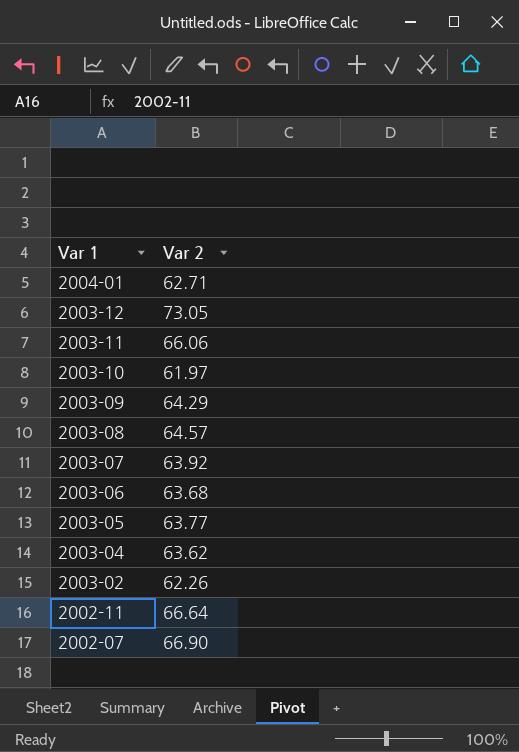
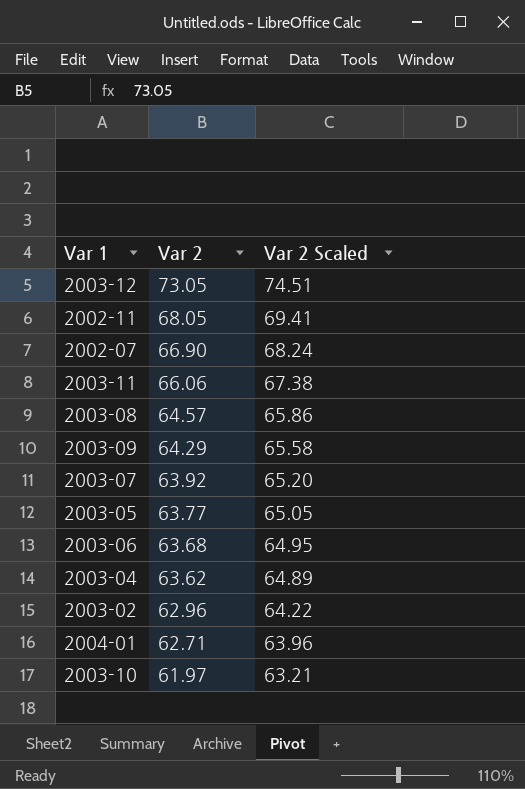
row order: Var 1 descending -> Var 2 descending
column Var 2 Scaled | formula: none -> [Var 2] * 1.02
2002-11 | Var 2: 66.64 -> 68.05
2003-02 | Var 2: 62.26 -> 62.96

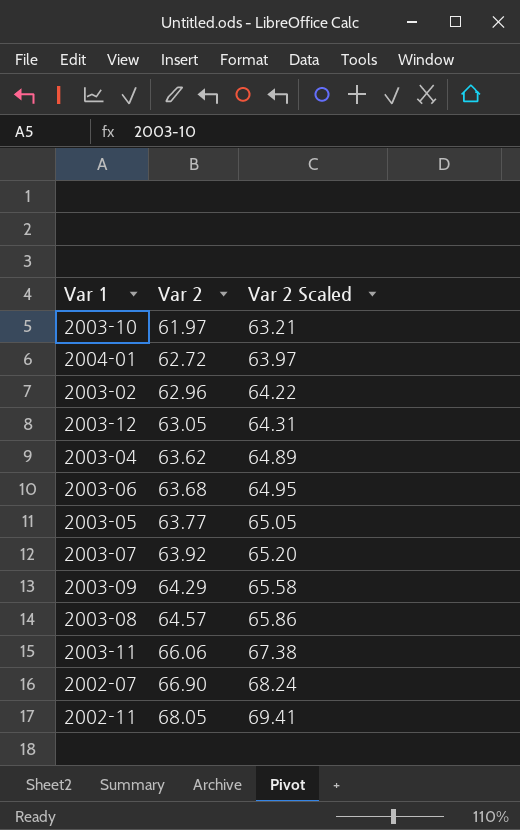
row order: Var 2 descending -> Var 2 ascending
2004-01 | Var 2: 62.71 -> 62.72
2004-01 | Var 2 Scaled: 63.96 -> 63.97
2003-12 | Var 2: 73.05 -> 63.05
2003-12 | Var 2 Scaled: 74.51 -> 64.31

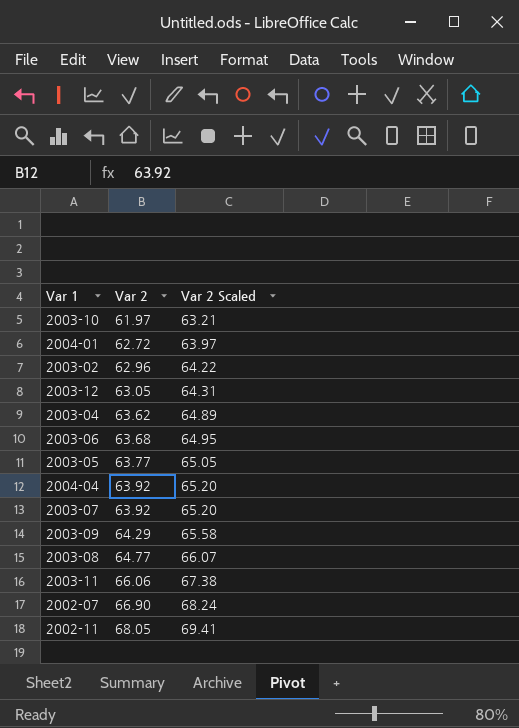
row 2004-04: none -> 63.92 | 65.20
2003-08 | Var 2: 64.57 -> 64.77
2003-08 | Var 2 Scaled: 65.86 -> 66.07

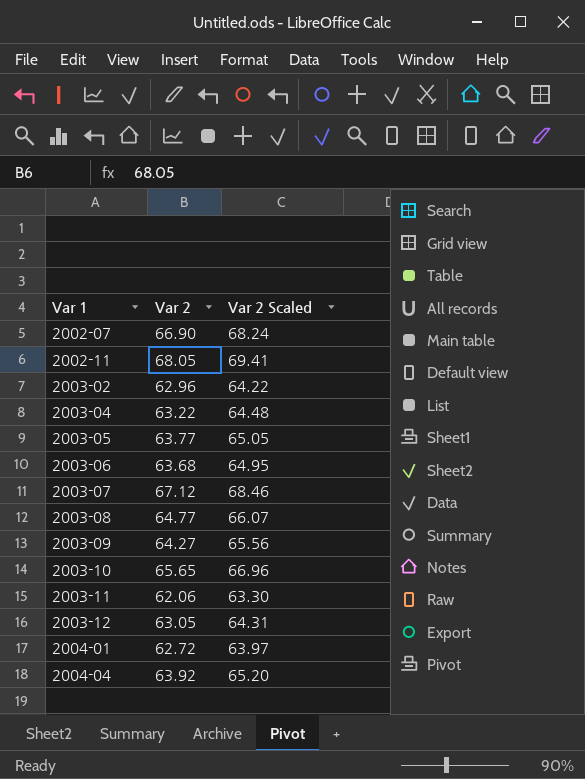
row order: Var 2 ascending -> Var 1 ascending
2003-04 | Var 2: 63.62 -> 63.22
2003-04 | Var 2 Scaled: 64.89 -> 64.48
2003-07 | Var 2: 63.92 -> 67.12
2003-07 | Var 2 Scaled: 65.20 -> 68.46
2003-09 | Var 2: 64.29 -> 64.27
2003-09 | Var 2 Scaled: 65.58 -> 65.56
2003-10 | Var 2: 61.97 -> 65.65
2003-10 | Var 2 Scaled: 63.21 -> 66.96
2003-11 | Var 2: 66.06 -> 62.06
2003-11 | Var 2 Scaled: 67.38 -> 63.30

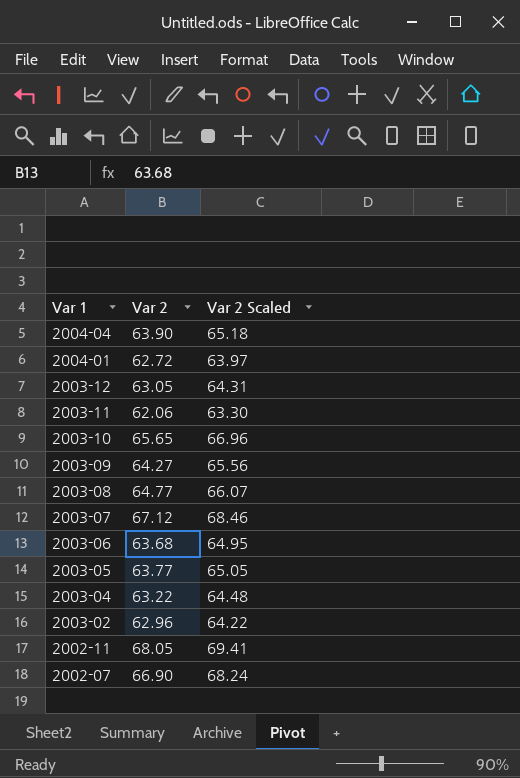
row order: Var 1 ascending -> Var 1 descending
2004-04 | Var 2: 63.92 -> 63.90
2004-04 | Var 2 Scaled: 65.20 -> 65.18

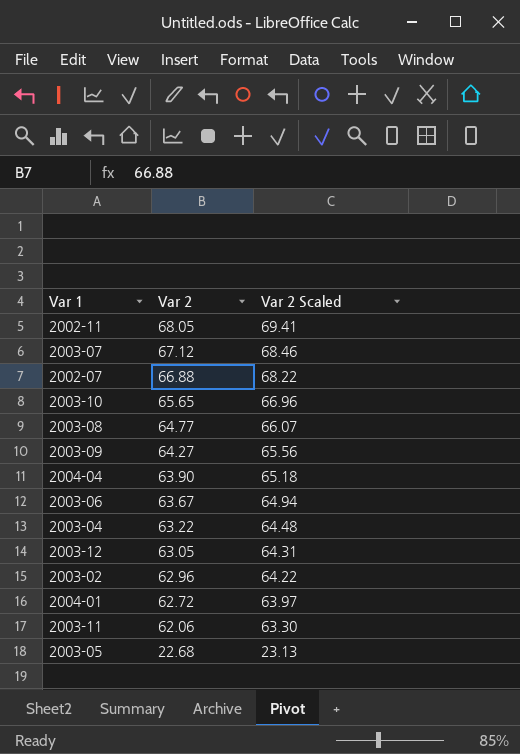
row order: Var 1 descending -> Var 2 descending
2002-07 | Var 2: 66.90 -> 66.88
2002-07 | Var 2 Scaled: 68.24 -> 68.22
2003-06 | Var 2: 63.68 -> 63.67
2003-06 | Var 2 Scaled: 64.95 -> 64.94
2003-05 | Var 2: 63.77 -> 22.68
2003-05 | Var 2 Scaled: 65.05 -> 23.13

